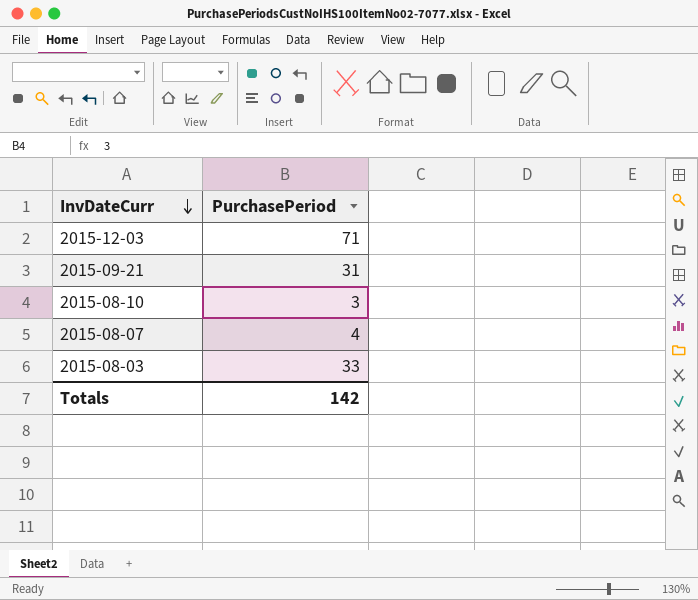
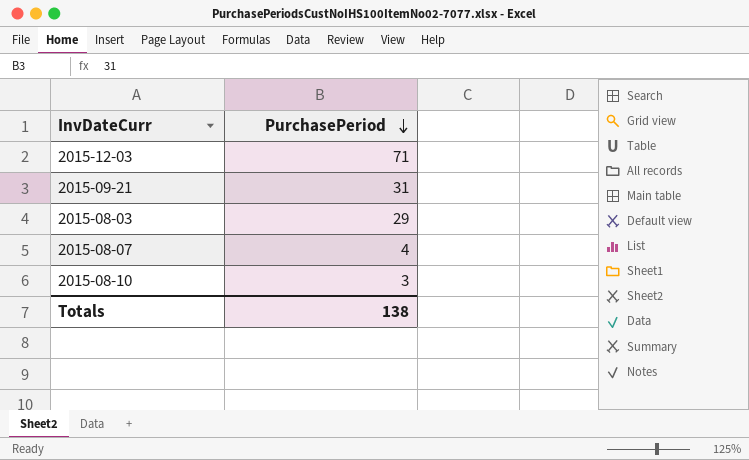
row order: InvDateCurr descending -> PurchasePeriod descending
2015-08-03 | PurchasePeriod: 33 -> 29
Totals | PurchasePeriod: 142 -> 138

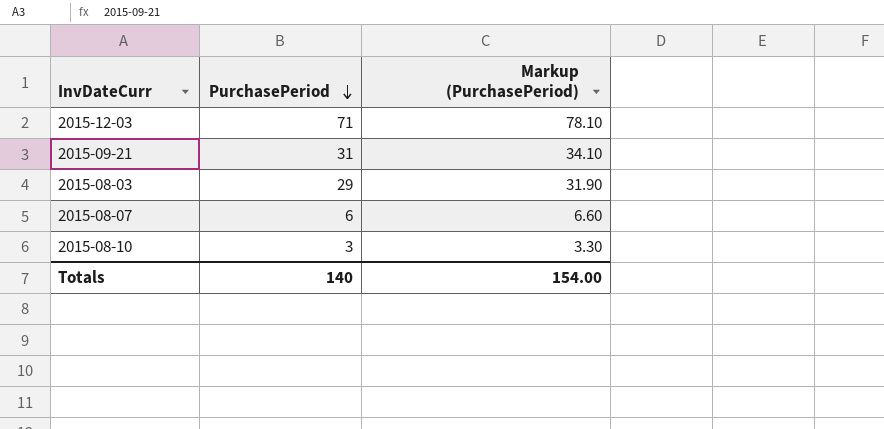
column Markup (PurchasePeriod) | formula: none -> [PurchasePeriod] * 1.1
2015-08-07 | PurchasePeriod: 4 -> 6
Totals | PurchasePeriod: 138 -> 140

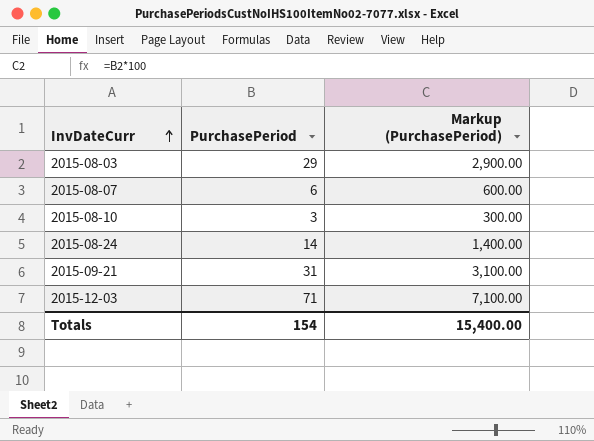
row order: PurchasePeriod descending -> InvDateCurr ascending
column Markup (PurchasePeriod) | formula: [PurchasePeriod] * 1.1 -> [PurchasePeriod] * 100
row 2015-08-24: none -> 14 | 1,400.00
Totals | PurchasePeriod: 140 -> 154
Totals | Markup (PurchasePeriod): 154.00 -> 15,400.00

